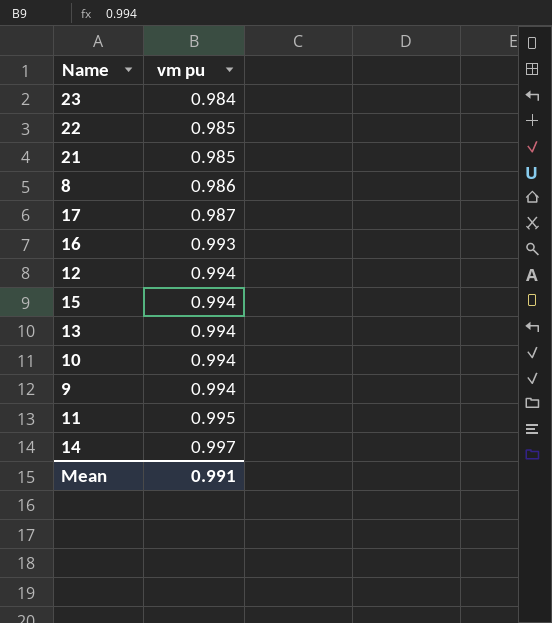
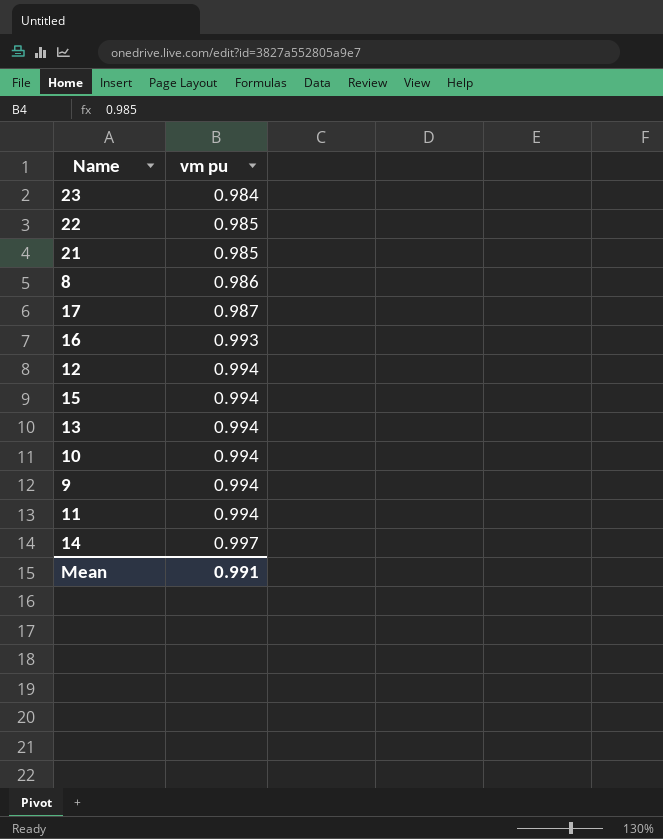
11 | vm pu: 0.995 -> 0.994

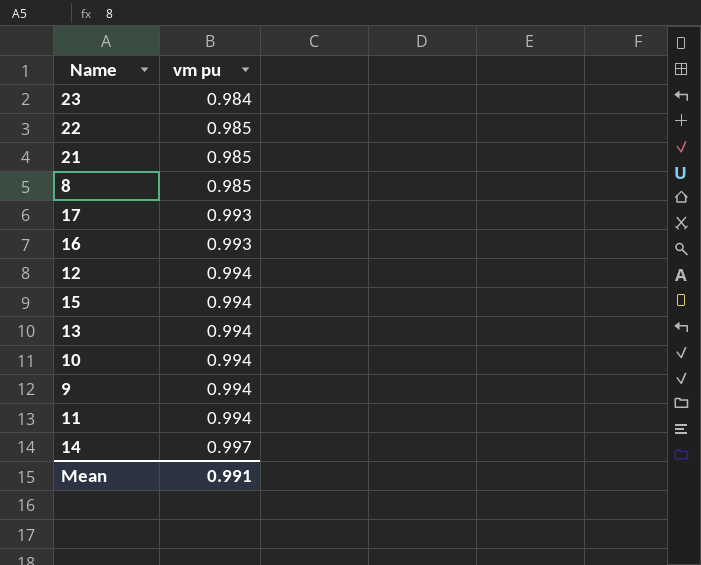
8 | vm pu: 0.986 -> 0.985
17 | vm pu: 0.987 -> 0.993

